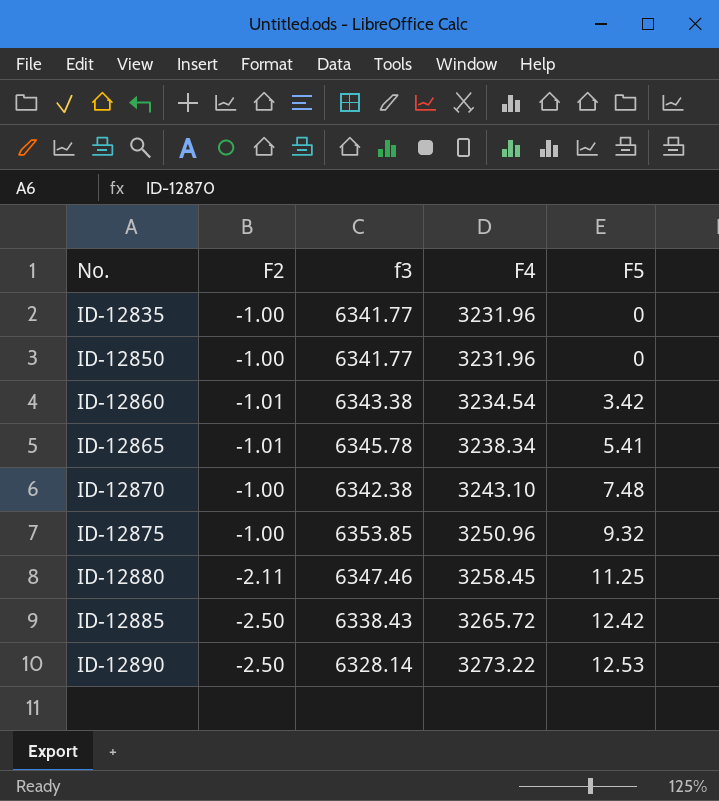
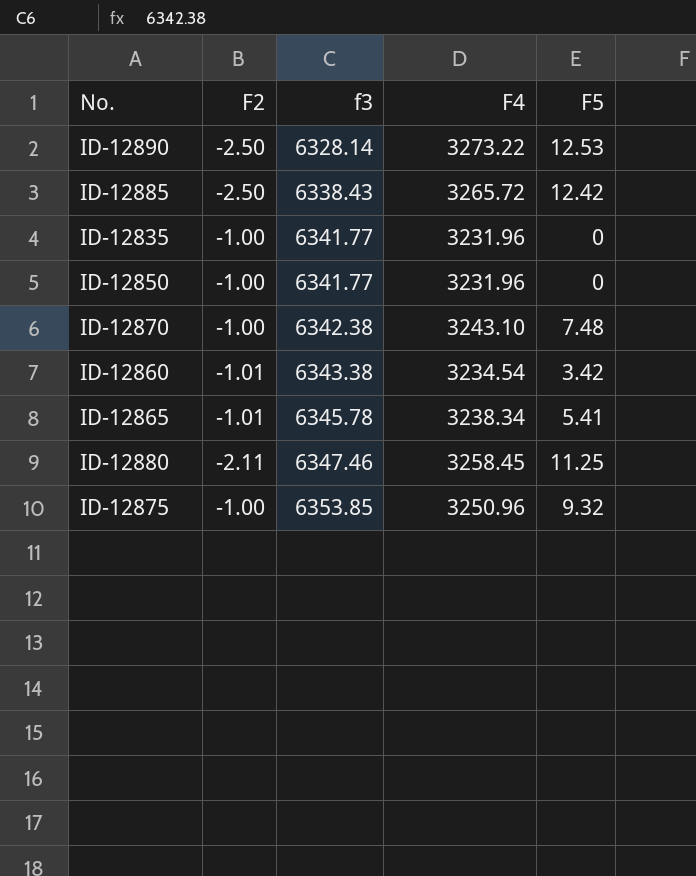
row order: No. ascending -> f3 ascending

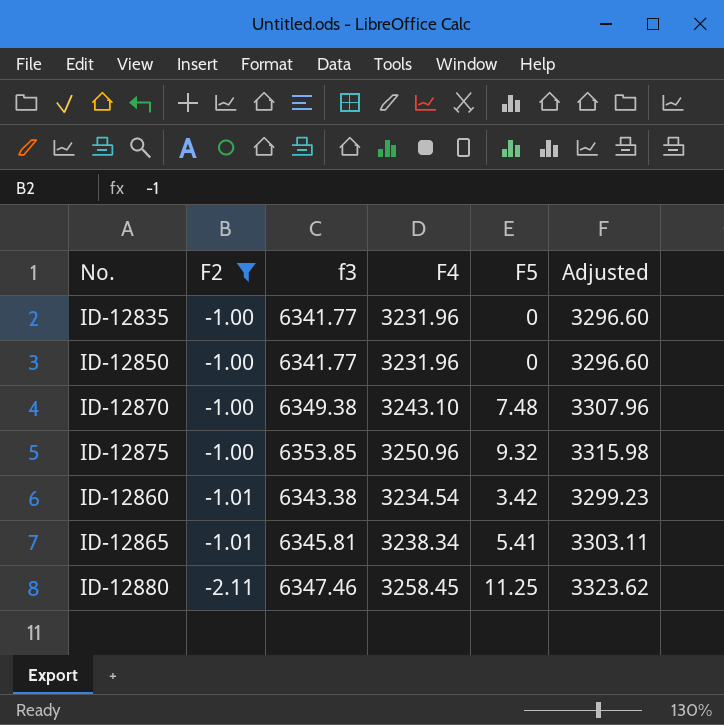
filter: none -> F2 != -2.50
row order: f3 ascending -> F2 descending
column Adjusted | formula: none -> [F4] * 1.02
ID-12870 | f3: 6342.38 -> 6349.38
ID-12865 | f3: 6345.78 -> 6345.81

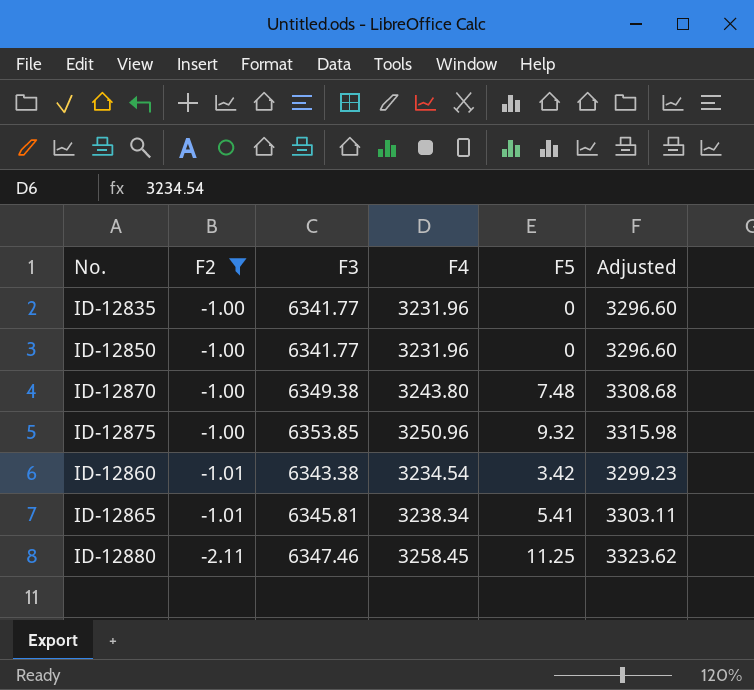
column name: f3 -> F3
ID-12870 | F4: 3243.10 -> 3243.80
ID-12870 | Adjusted: 3307.96 -> 3308.68

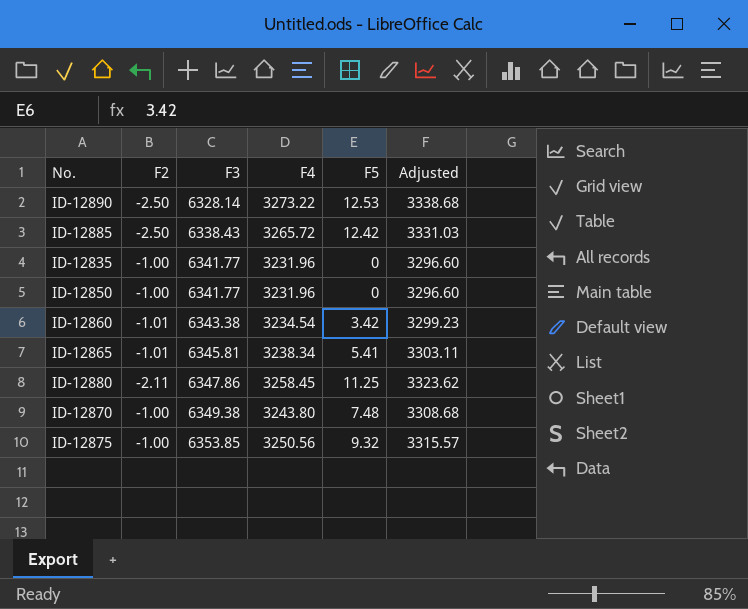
filter: F2 != -2.50 -> none
row order: F2 descending -> F3 ascending
ID-12880 | F3: 6347.46 -> 6347.86
ID-12875 | F4: 3250.96 -> 3250.56
ID-12875 | Adjusted: 3315.98 -> 3315.57

